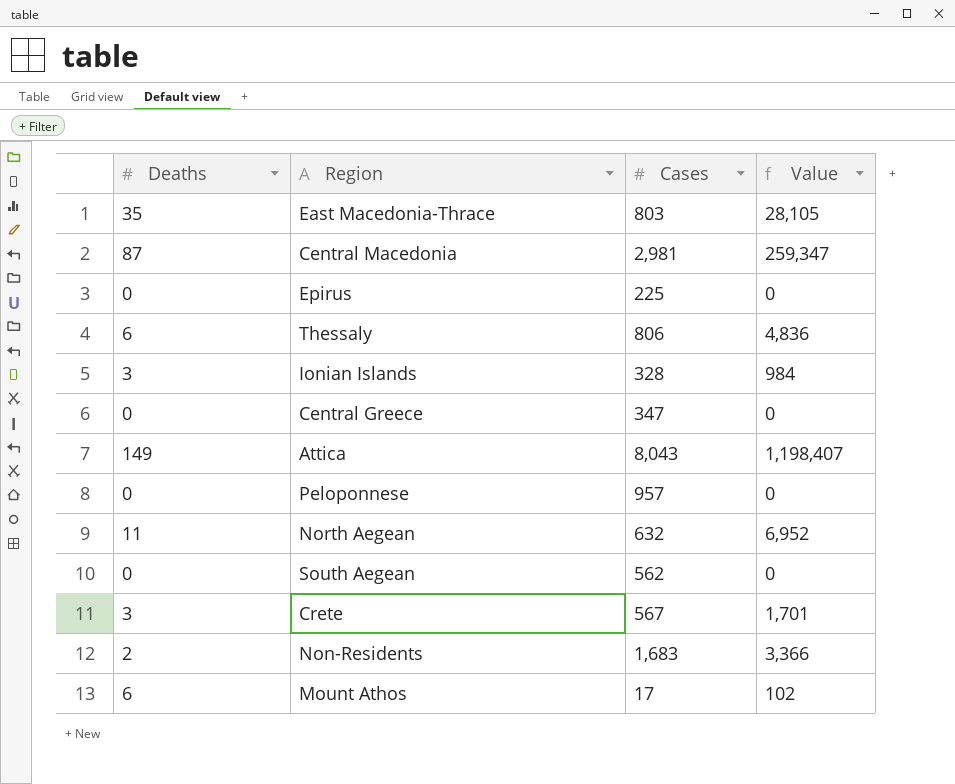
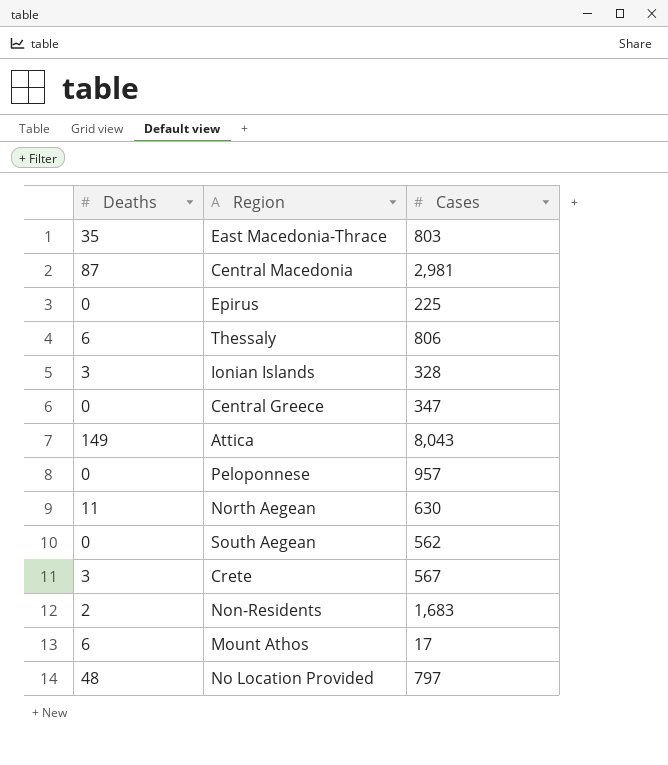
column Value | formula: [Deaths] * [Cases] -> none
North Aegean | Cases: 632 -> 630
row No Location Provided: none -> 48 | 797

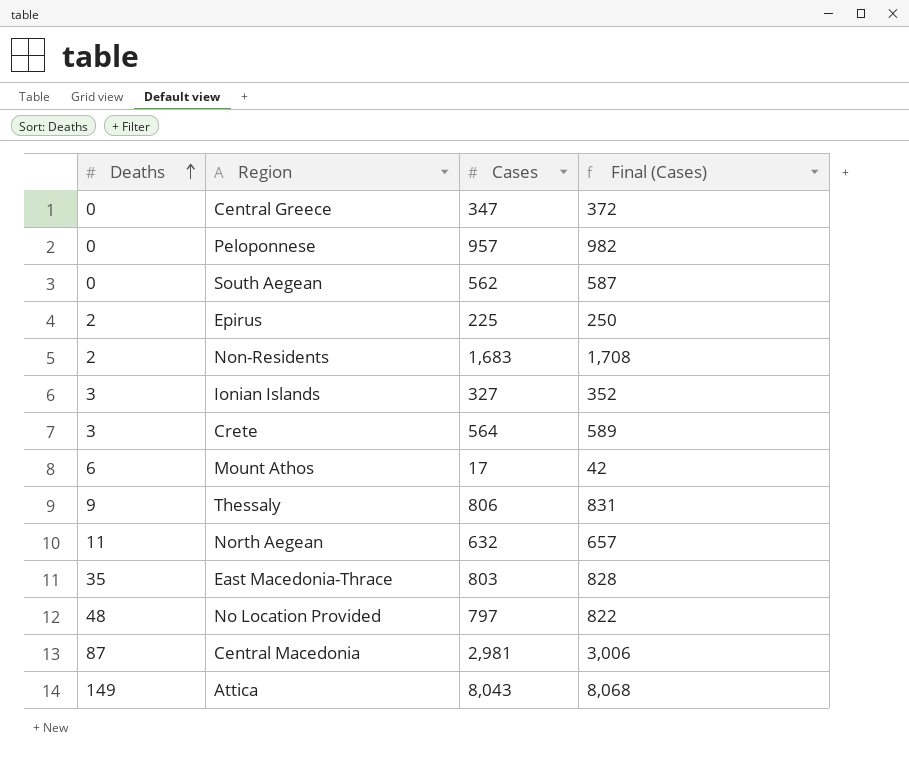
row order: none -> Deaths ascending
column Final (Cases) | formula: none -> [Cases] + 25
Epirus | Deaths: 0 -> 2
Ionian Islands | Cases: 328 -> 327
Crete | Cases: 567 -> 564
Thessaly | Deaths: 6 -> 9
North Aegean | Cases: 630 -> 632

